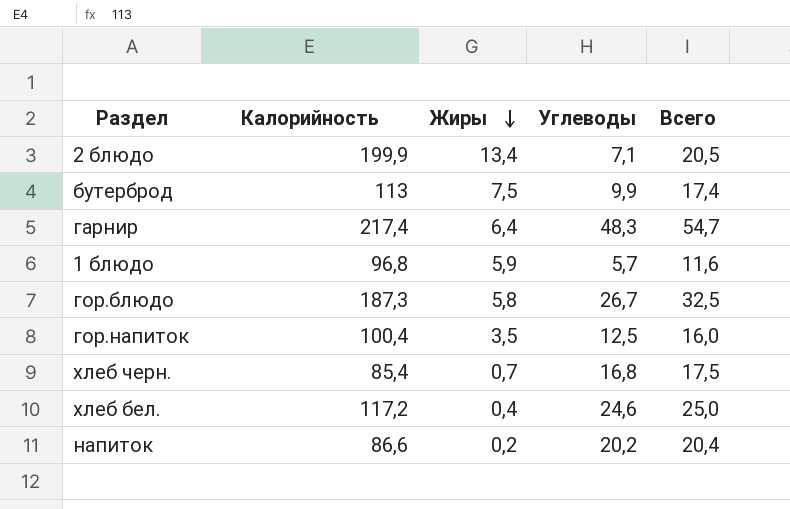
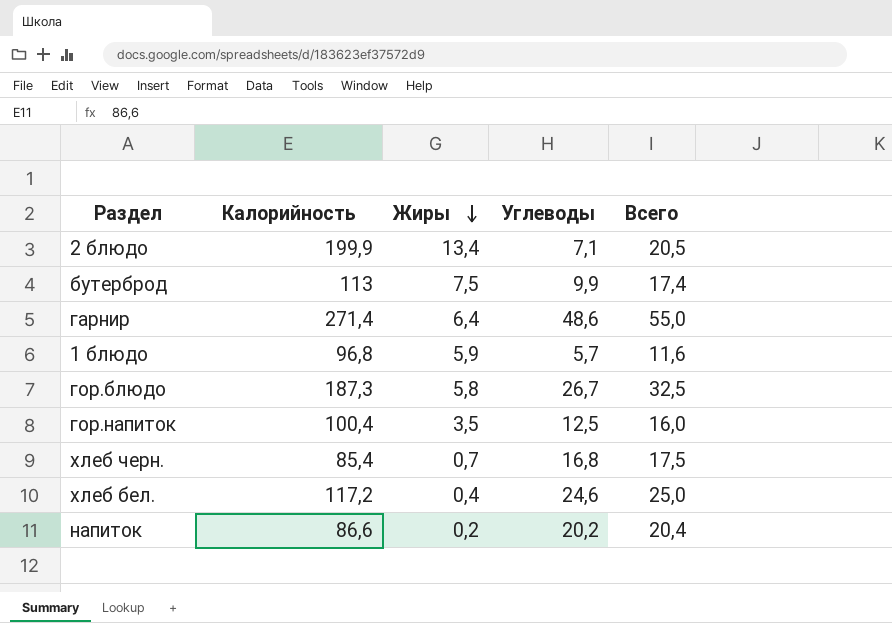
гарнир | Калорийность: 217,4 -> 271,4
гарнир | Углеводы: 48,3 -> 48,6
гарнир | Всего: 54,7 -> 55,0

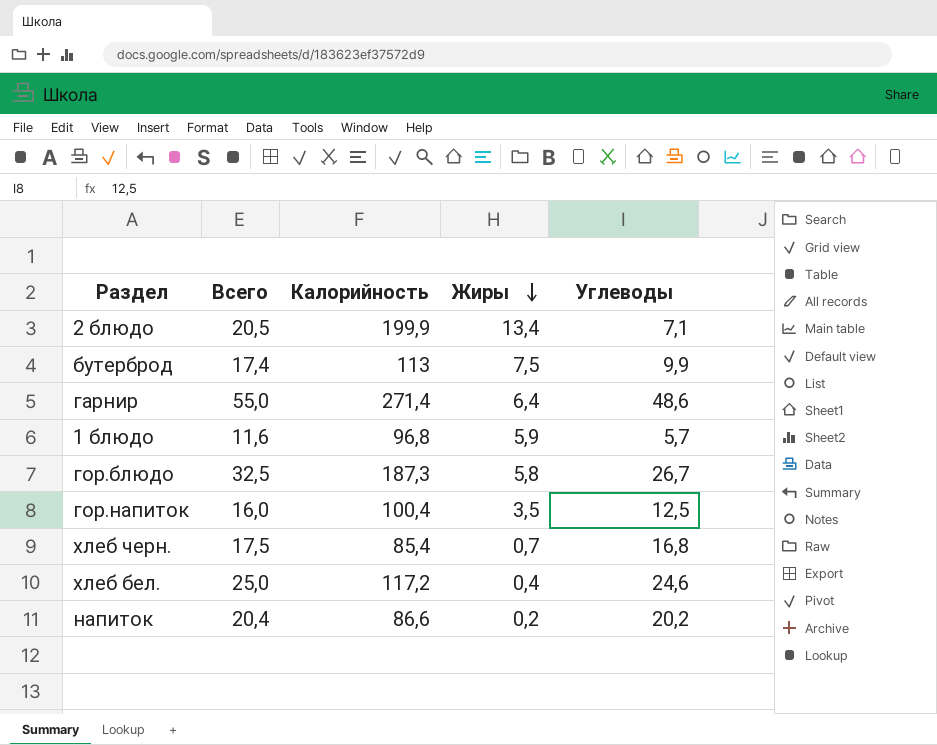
column Всего | position: 5 -> 2

